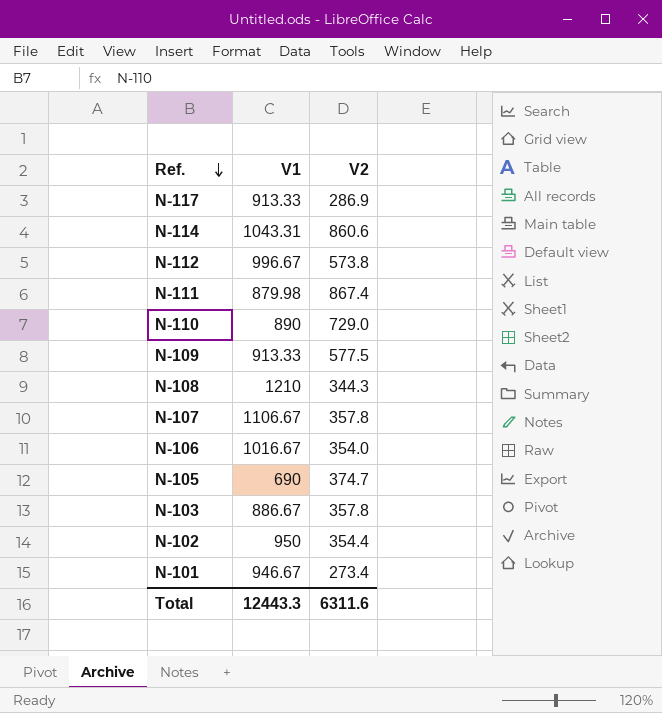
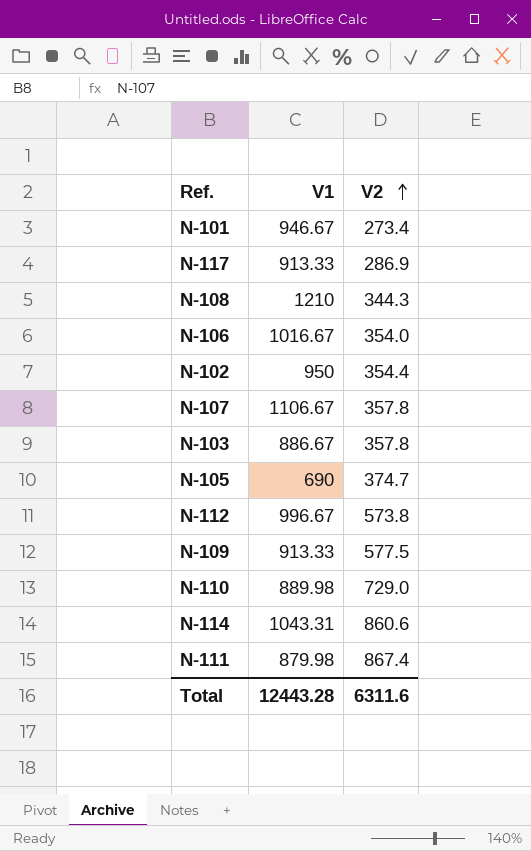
row order: Ref. descending -> V2 ascending
N-110 | V1: 890 -> 889.98
Total | V1: 12443.3 -> 12443.28

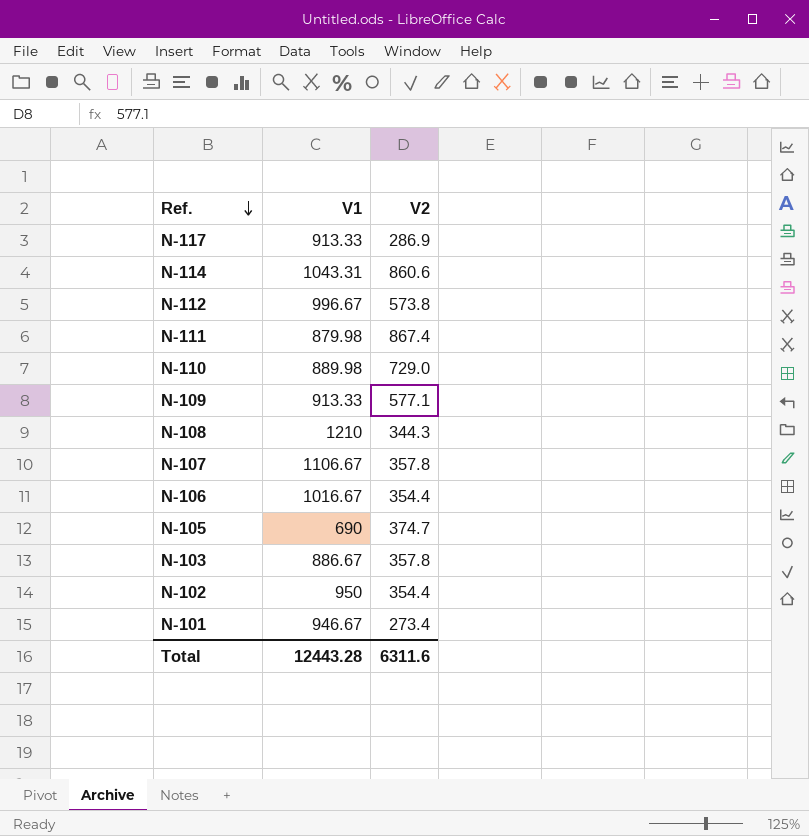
row order: V2 ascending -> Ref. descending
N-109 | V2: 577.5 -> 577.1
N-106 | V2: 354.0 -> 354.4

